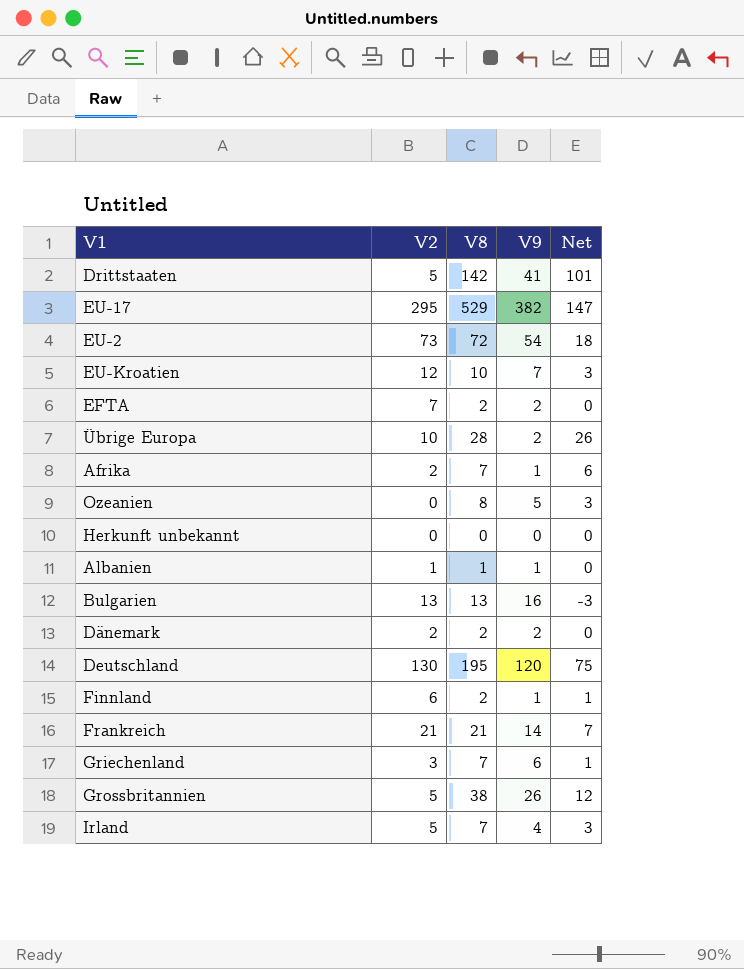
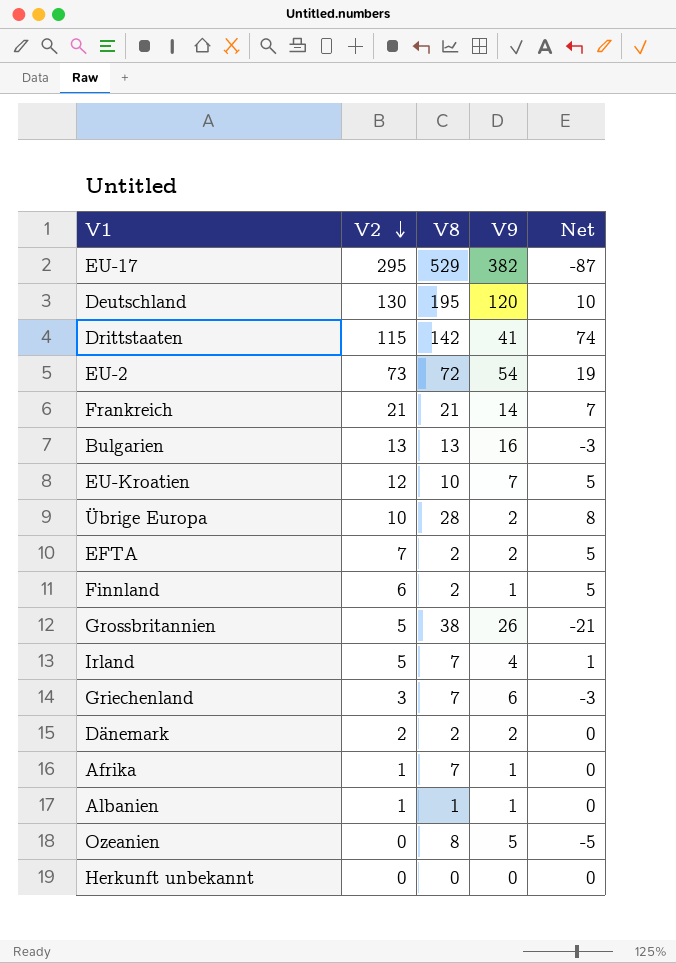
row order: none -> V2 descending
column Net | formula: [V8] - [V9] -> [V2] - [V9]
Drittstaaten | V2: 5 -> 115
Afrika | V2: 2 -> 1

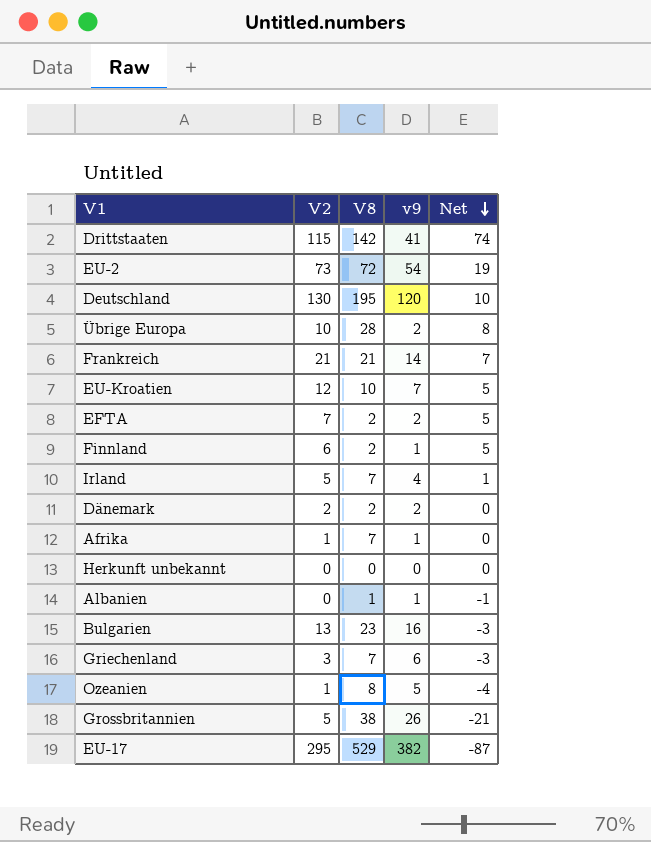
row order: V2 descending -> Net descending
column name: V9 -> v9
Albanien | V2: 1 -> 0
Albanien | Net: 0 -> -1
Bulgarien | V8: 13 -> 23
Ozeanien | V2: 0 -> 1
Ozeanien | Net: -5 -> -4

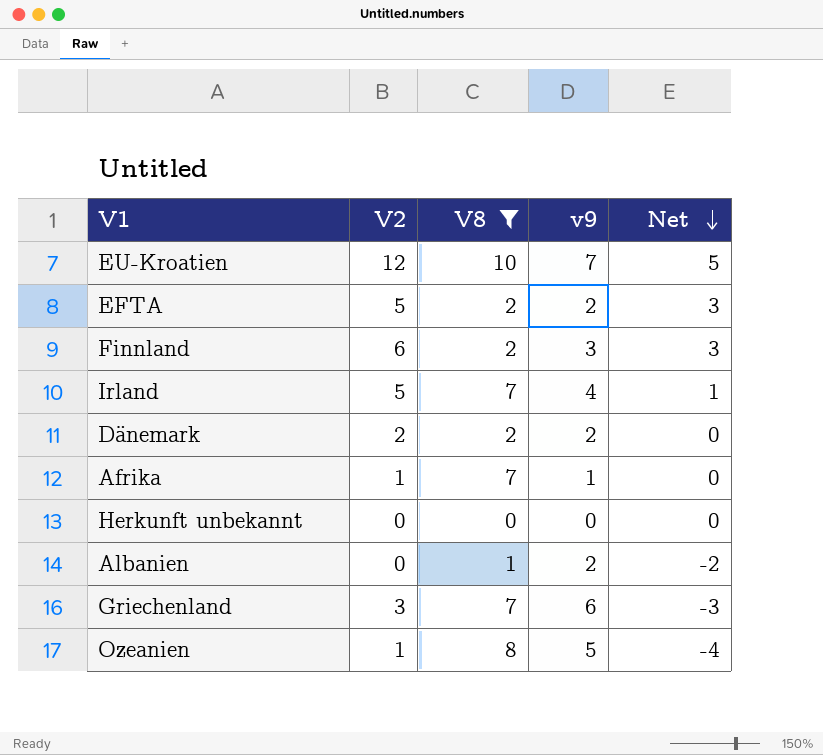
filter: none -> V8 <= 10
EFTA | V2: 7 -> 5
EFTA | Net: 5 -> 3
Finnland | v9: 1 -> 3
Finnland | Net: 5 -> 3
Albanien | v9: 1 -> 2
Albanien | Net: -1 -> -2

